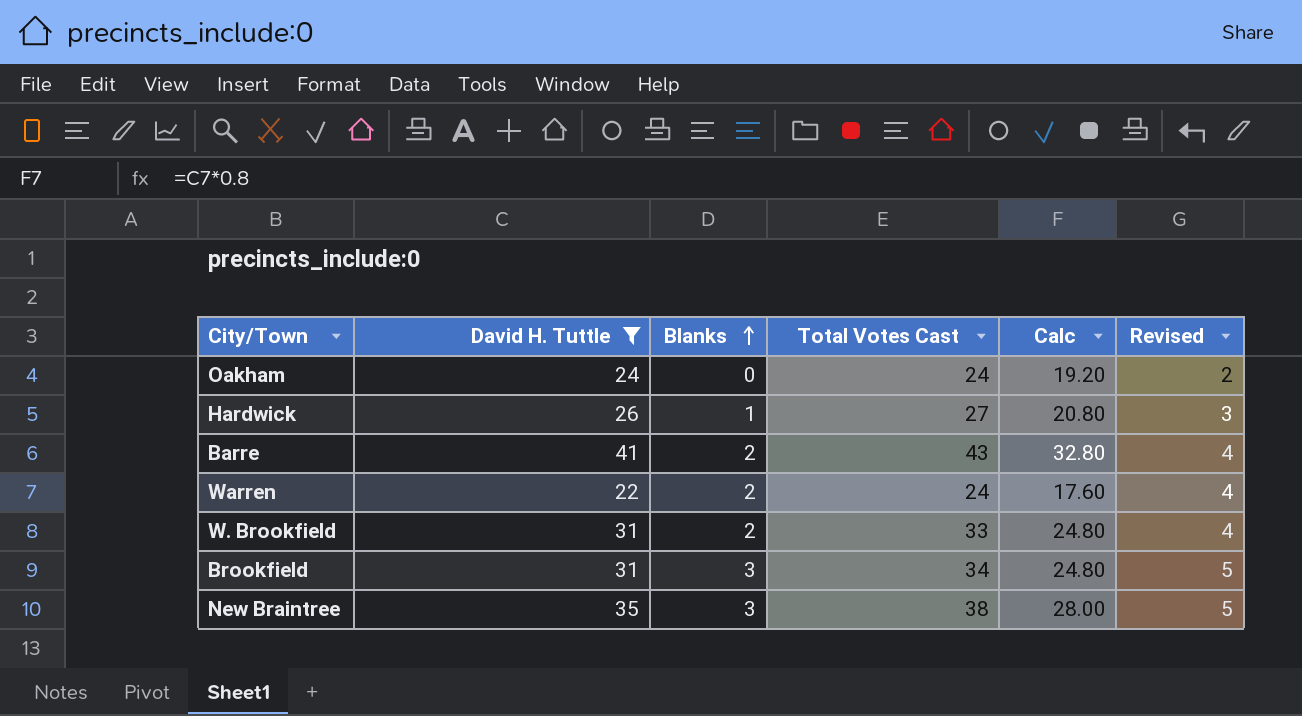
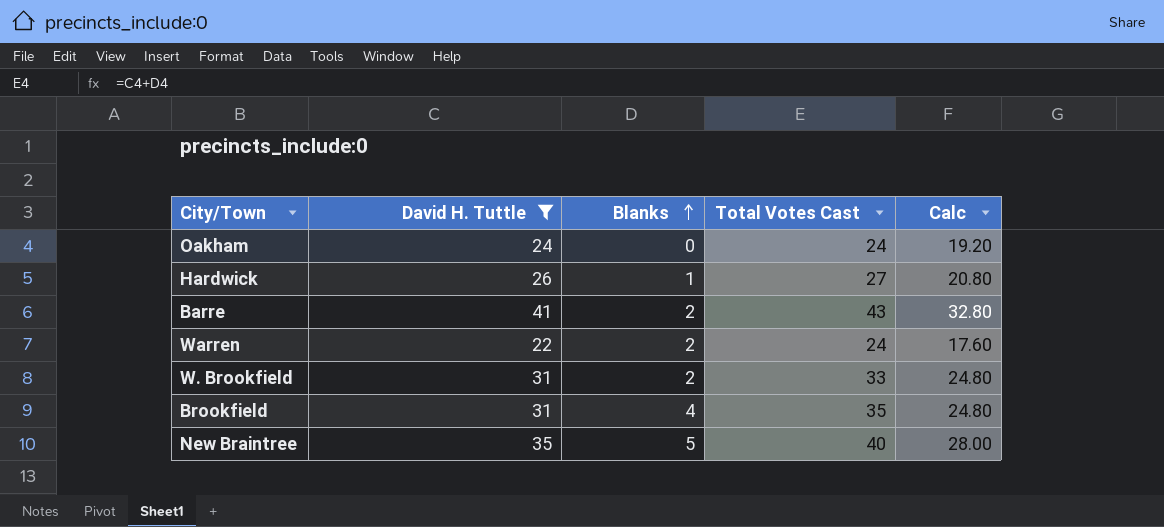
column Revised | formula: [Blanks] + 2 -> none
Brookfield | Blanks: 3 -> 4
Brookfield | Total Votes Cast: 34 -> 35
New Braintree | Blanks: 3 -> 5
New Braintree | Total Votes Cast: 38 -> 40

